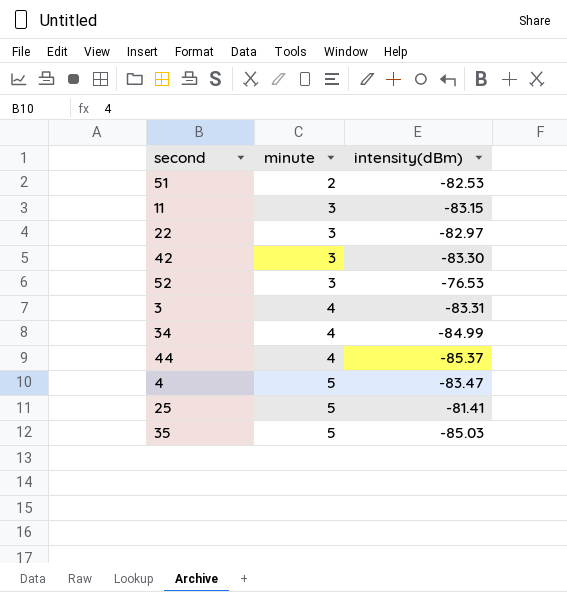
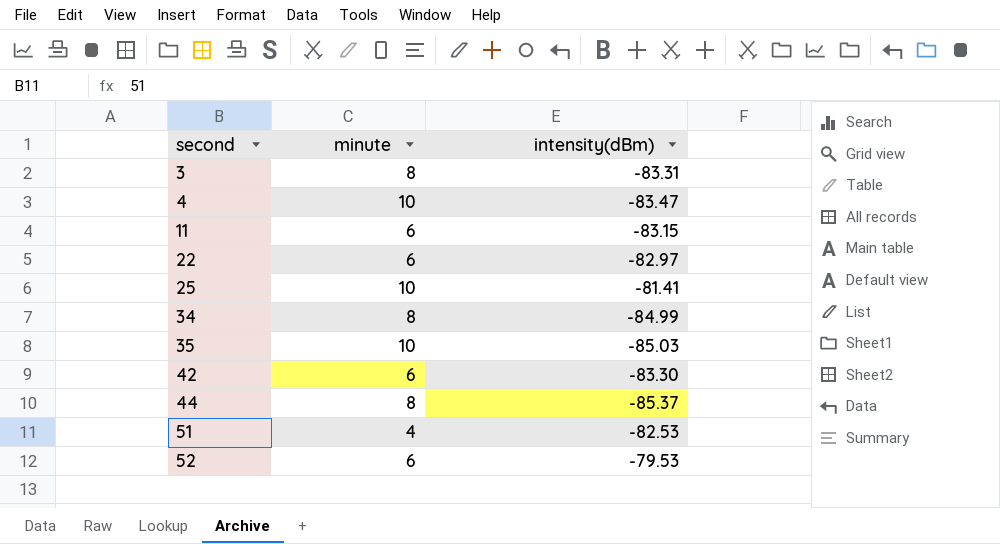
row order: minute ascending -> second ascending
3 | minute: 4 -> 8
4 | minute: 5 -> 10
11 | minute: 3 -> 6
22 | minute: 3 -> 6
25 | minute: 5 -> 10
34 | minute: 4 -> 8
35 | minute: 5 -> 10
42 | minute: 3 -> 6
44 | minute: 4 -> 8
51 | minute: 2 -> 4
52 | minute: 3 -> 6
52 | intensity(dBm): -76.53 -> -79.53

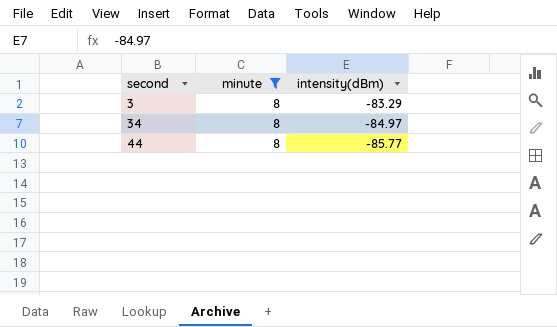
filter: none -> minute = 8
3 | intensity(dBm): -83.31 -> -83.29
34 | intensity(dBm): -84.99 -> -84.97
44 | intensity(dBm): -85.37 -> -85.77

